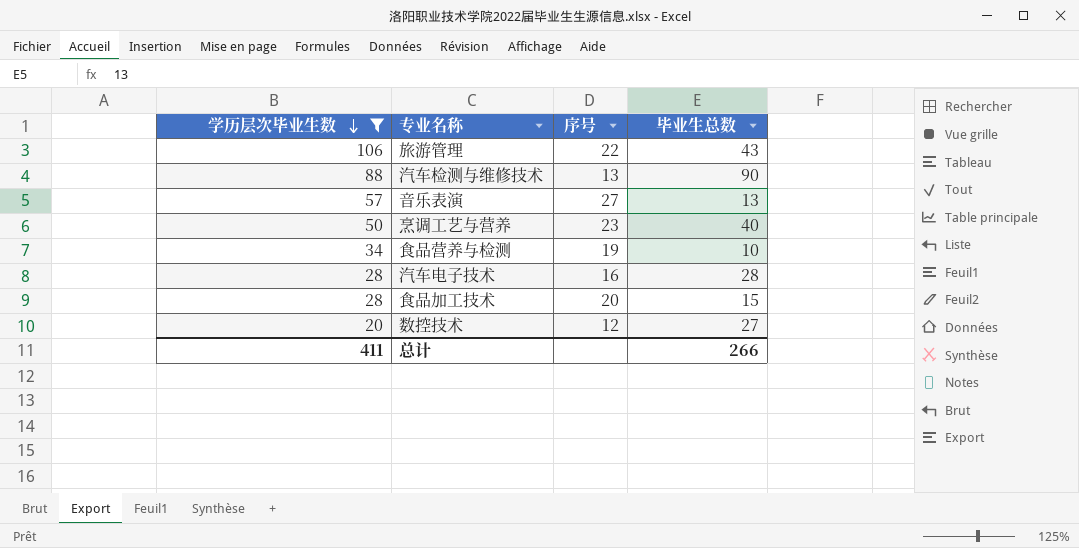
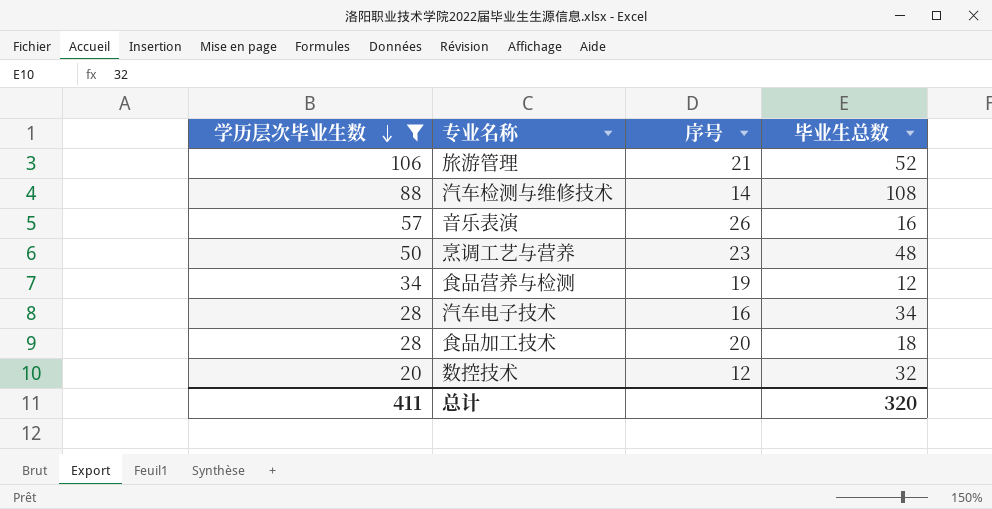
旅游管理 | 序号: 22 -> 21
旅游管理 | 毕业生总数: 43 -> 52
汽车检测与维修技术 | 序号: 13 -> 14
汽车检测与维修技术 | 毕业生总数: 90 -> 108
音乐表演 | 序号: 27 -> 26
音乐表演 | 毕业生总数: 13 -> 16
烹调工艺与营养 | 毕业生总数: 40 -> 48
食品营养与检测 | 毕业生总数: 10 -> 12
汽车电子技术 | 毕业生总数: 28 -> 34
食品加工技术 | 毕业生总数: 15 -> 18
数控技术 | 毕业生总数: 27 -> 32
总计 | 毕业生总数: 266 -> 320

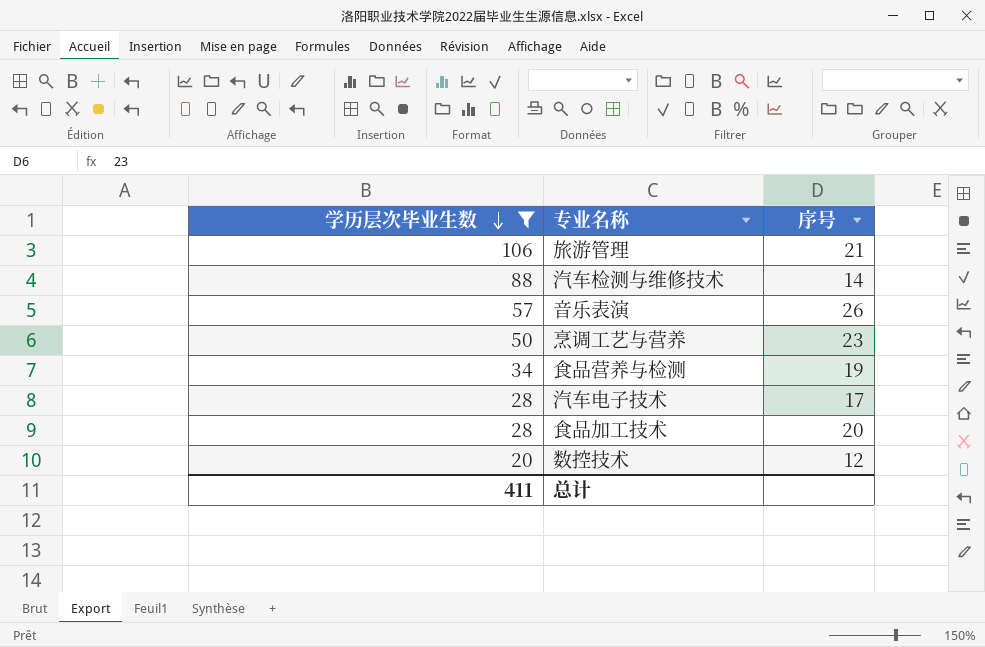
column 毕业生总数 | position: 4 -> none
汽车电子技术 | 序号: 16 -> 17

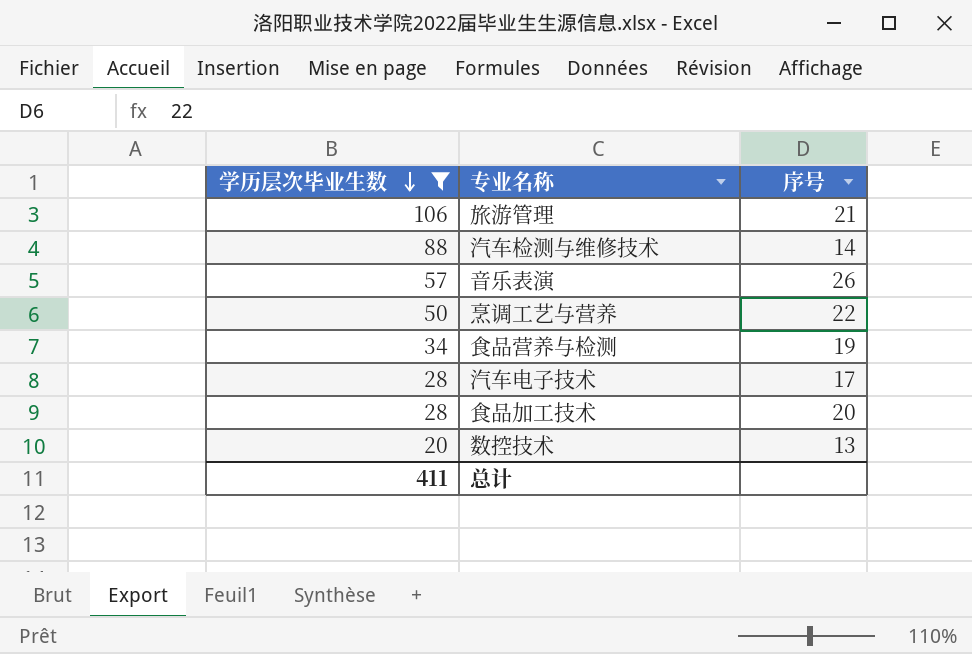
烹调工艺与营养 | 序号: 23 -> 22
数控技术 | 序号: 12 -> 13

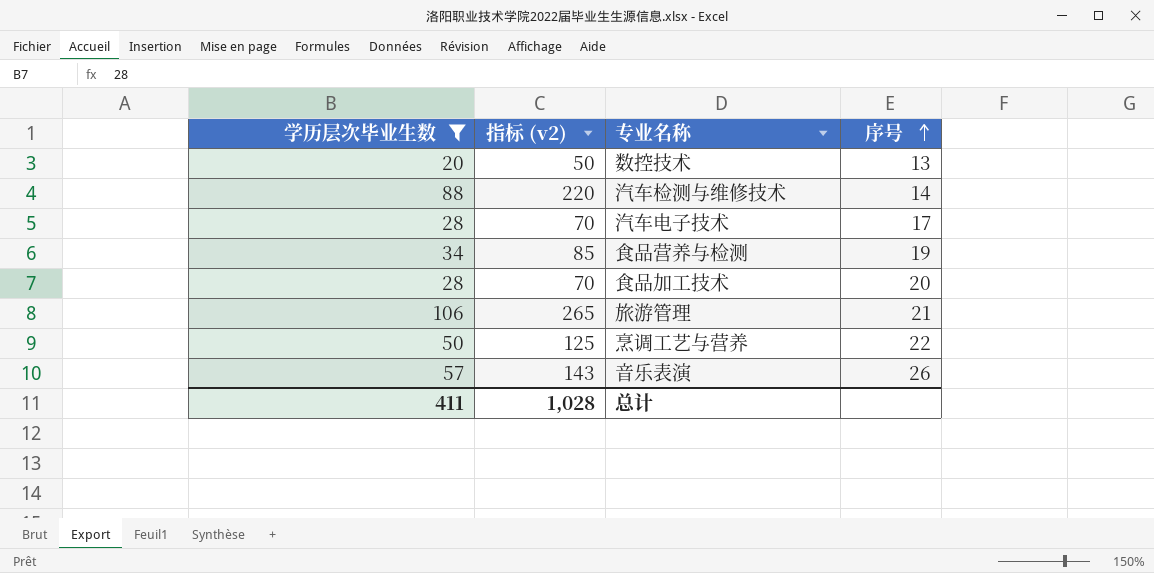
row order: 学历层次毕业生数 descending -> 序号 ascending
column 指标 (v2) | formula: none -> [学历层次毕业生数] * 2.5

